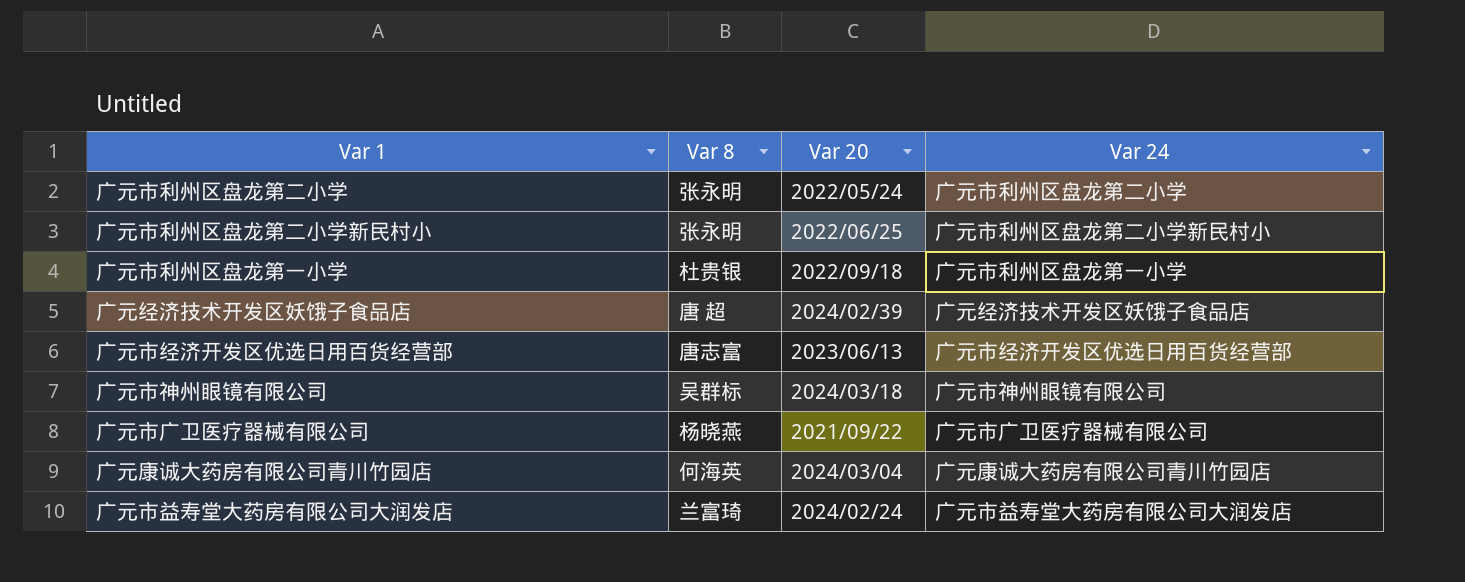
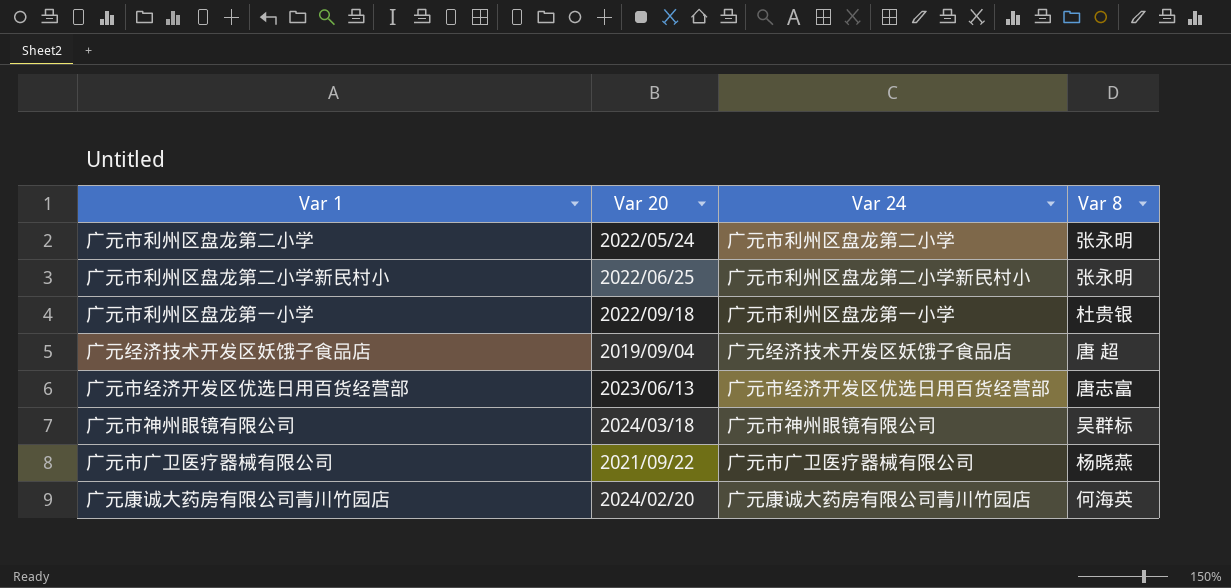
column Var 8 | position: 2 -> 4
row 广元市益寿堂大药房有限公司大润发店: 兰富琦 | 2024/02/24 | 广元市益寿堂大药房有限公司大润发店 -> none
广元经济技术开发区妖饿子食品店 | Var 20: 2024/02/39 -> 2019/09/04
广元康诚大药房有限公司青川竹园店 | Var 20: 2024/03/04 -> 2024/02/20

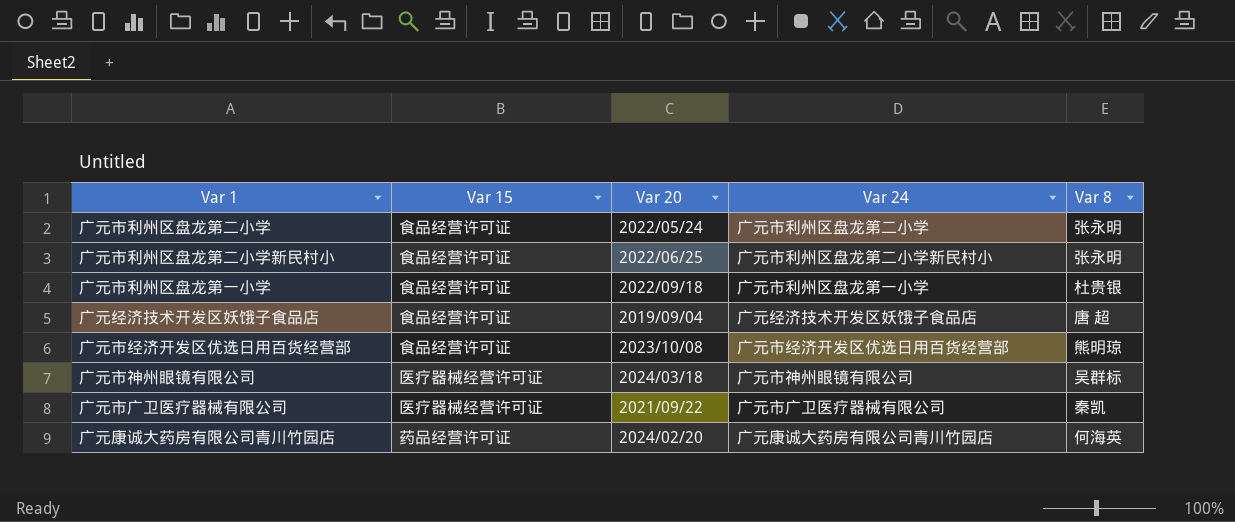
column Var 15 | position: none -> 2
广元市经济开发区优选日用百货经营部 | Var 20: 2023/06/13 -> 2023/10/08
广元市经济开发区优选日用百货经营部 | Var 8: 唐志富 -> 熊明琼
广元市广卫医疗器械有限公司 | Var 8: 杨晓燕 -> 秦凯

